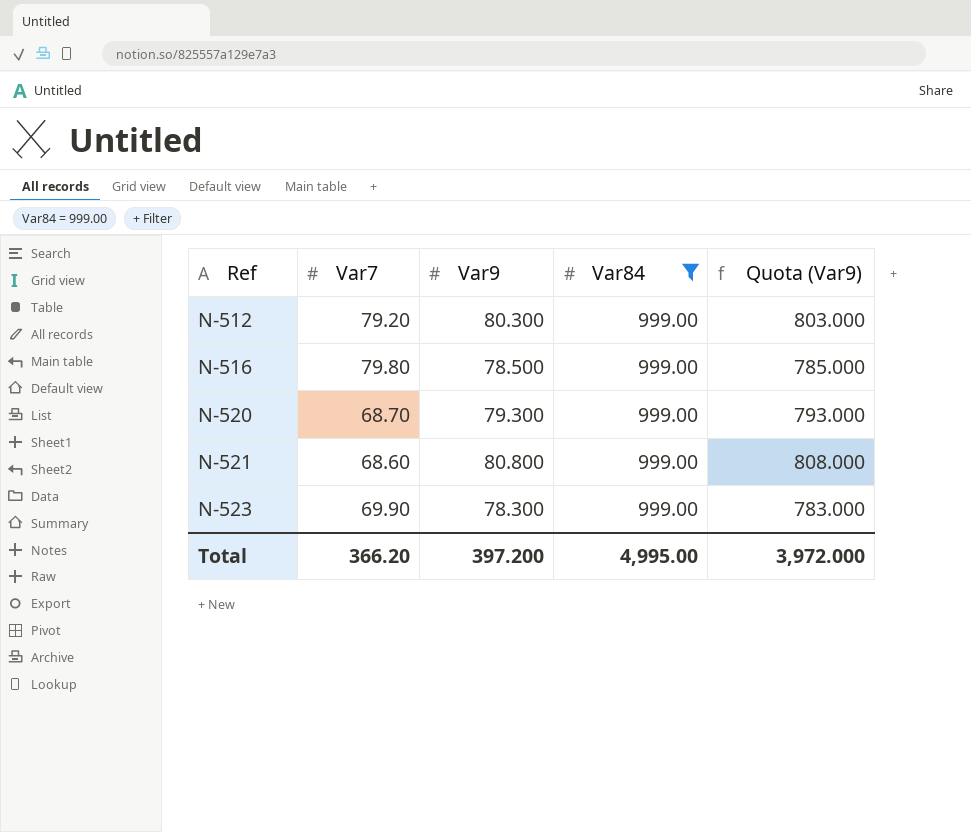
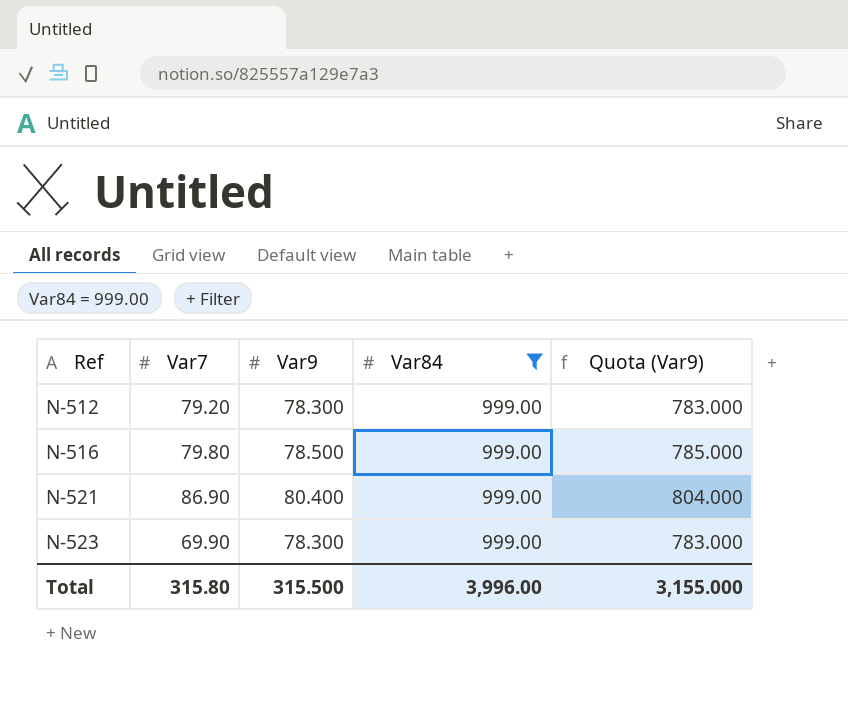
row N-520: 68.70 | 79.300 | 999.00 | 793.000 -> none
N-512 | Var9: 80.300 -> 78.300
N-512 | Quota (Var9): 803.000 -> 783.000
N-521 | Var7: 68.60 -> 86.90
N-521 | Var9: 80.800 -> 80.400
N-521 | Quota (Var9): 808.000 -> 804.000
Total | Var7: 366.20 -> 315.80
Total | Var9: 397.200 -> 315.500
Total | Var84: 4,995.00 -> 3,996.00
Total | Quota (Var9): 3,972.000 -> 3,155.000

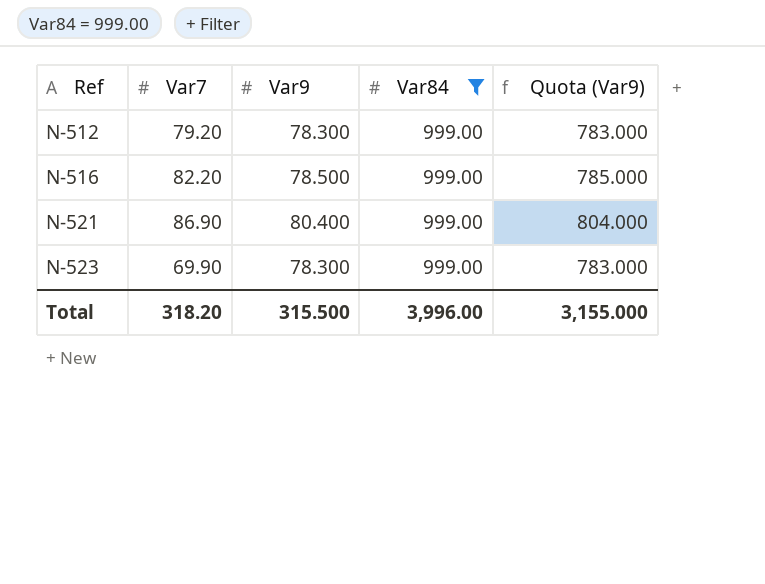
N-516 | Var7: 79.80 -> 82.20
Total | Var7: 315.80 -> 318.20

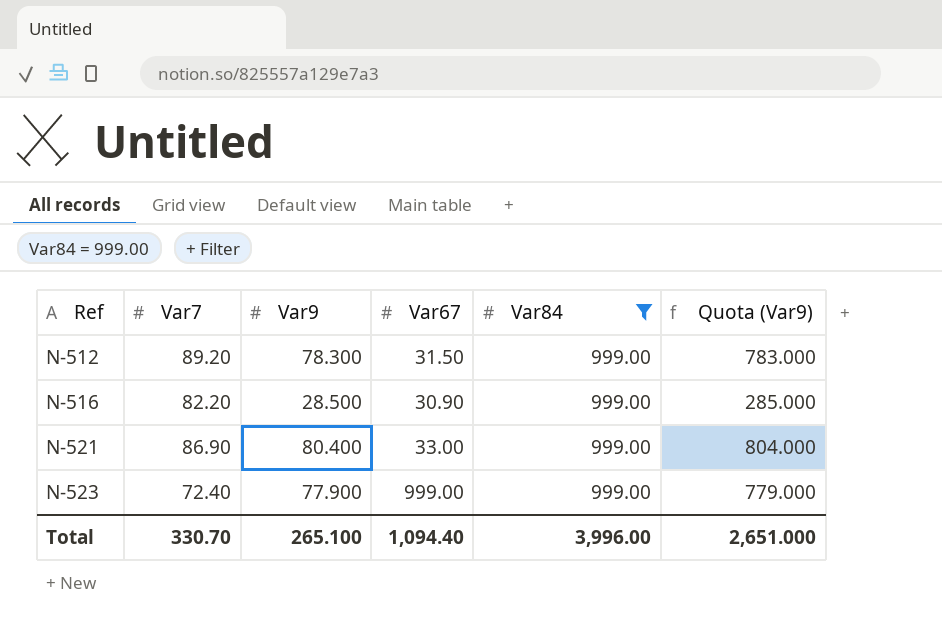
column Var67 | position: none -> 4
N-512 | Var7: 79.20 -> 89.20
N-516 | Var9: 78.500 -> 28.500
N-516 | Quota (Var9): 785.000 -> 285.000
N-523 | Var7: 69.90 -> 72.40
N-523 | Var9: 78.300 -> 77.900
N-523 | Quota (Var9): 783.000 -> 779.000
Total | Var7: 318.20 -> 330.70
Total | Var9: 315.500 -> 265.100
Total | Quota (Var9): 3,155.000 -> 2,651.000

